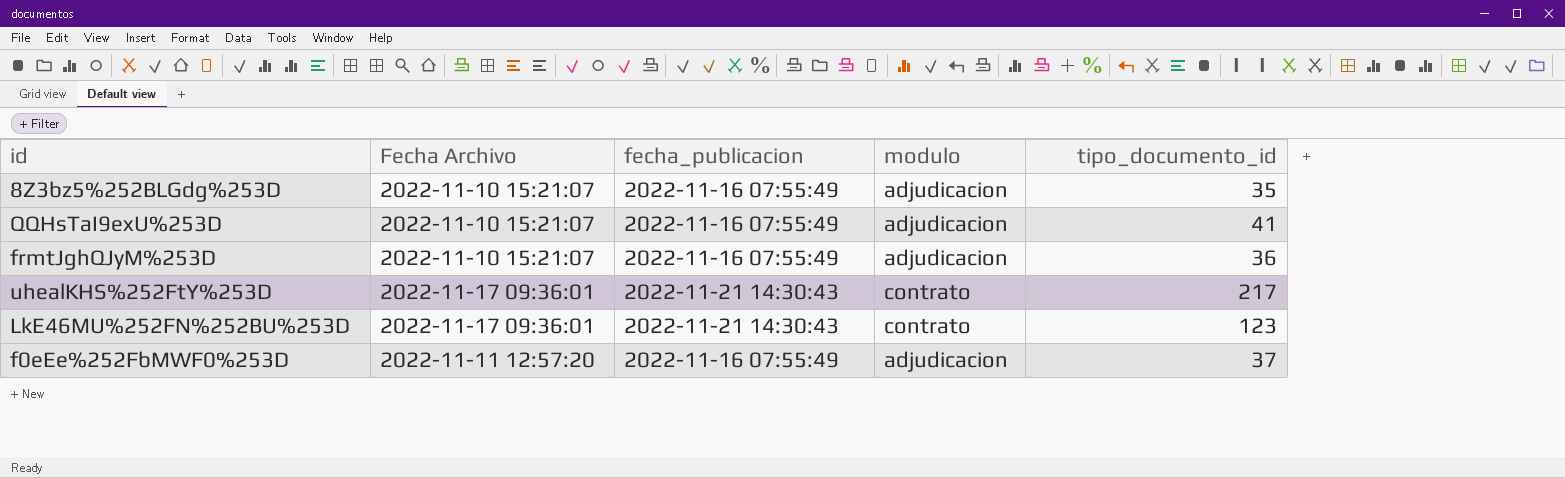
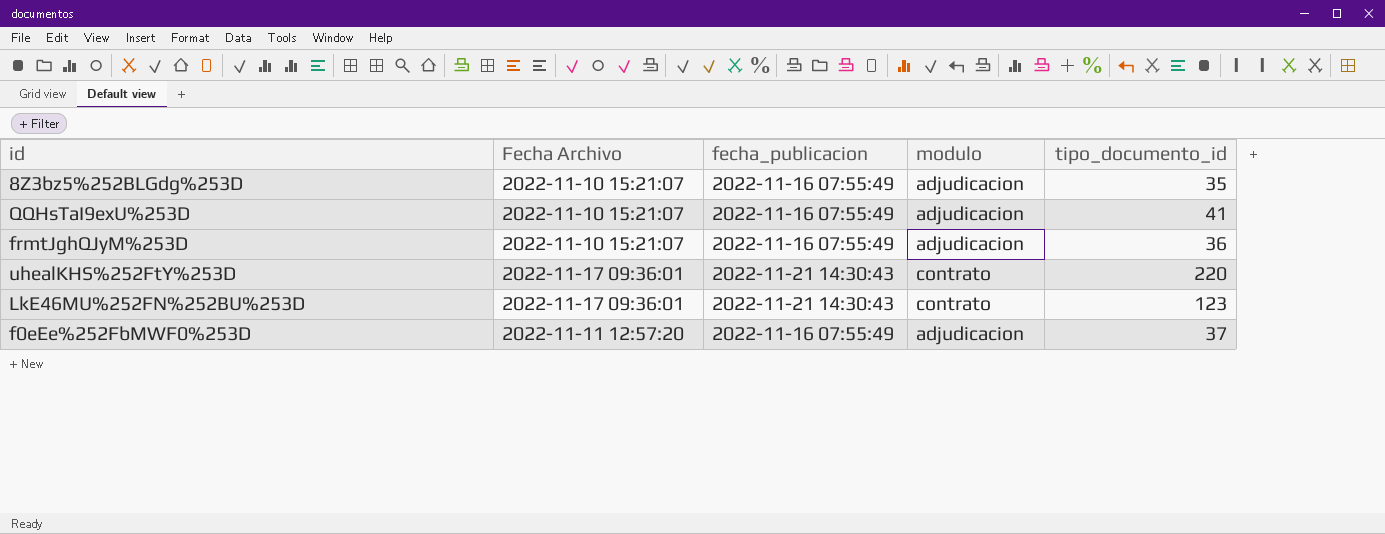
uhealKHS%252FtY%253D | tipo_documento_id: 217 -> 220

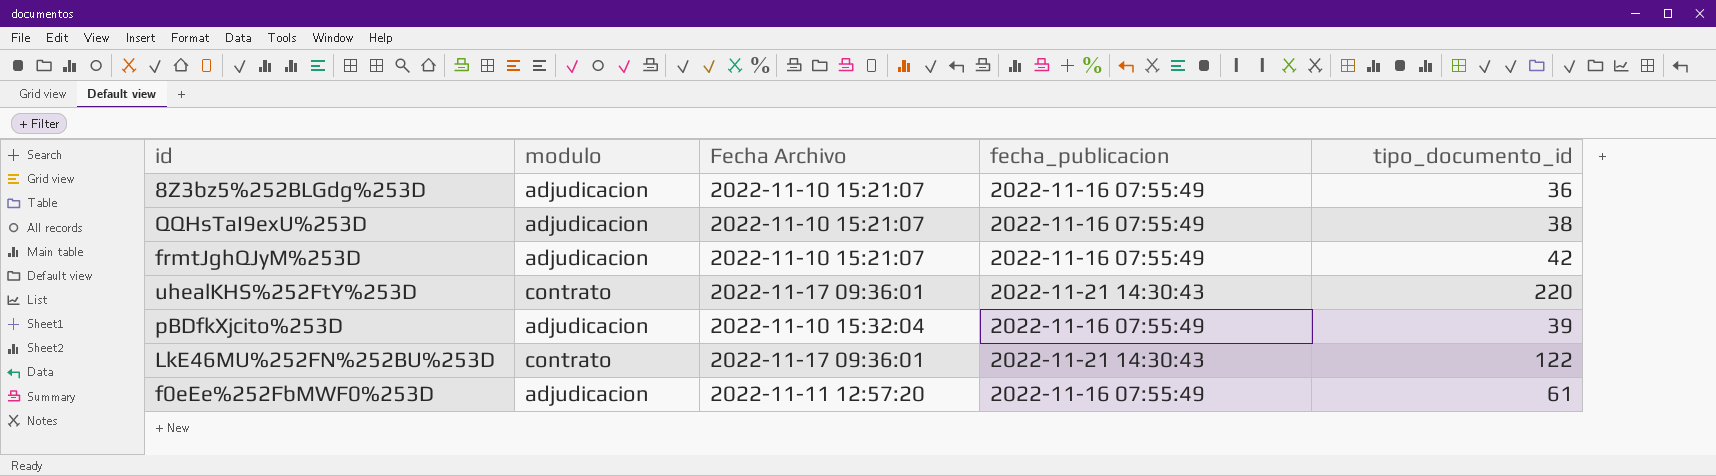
column modulo | position: 4 -> 2
8Z3bz5%252BLGdg%253D | tipo_documento_id: 35 -> 36
QQHsTaI9exU%253D | tipo_documento_id: 41 -> 38
frmtJghQJyM%253D | tipo_documento_id: 36 -> 42
row pBDfkXjcito%253D: none -> adjudicacion | 2022-11-10 15:32:04 | 2022-11-16 07:55:49 | 39
LkE46MU%252FN%252BU%253D | tipo_documento_id: 123 -> 122
f0eEe%252FbMWF0%253D | tipo_documento_id: 37 -> 61

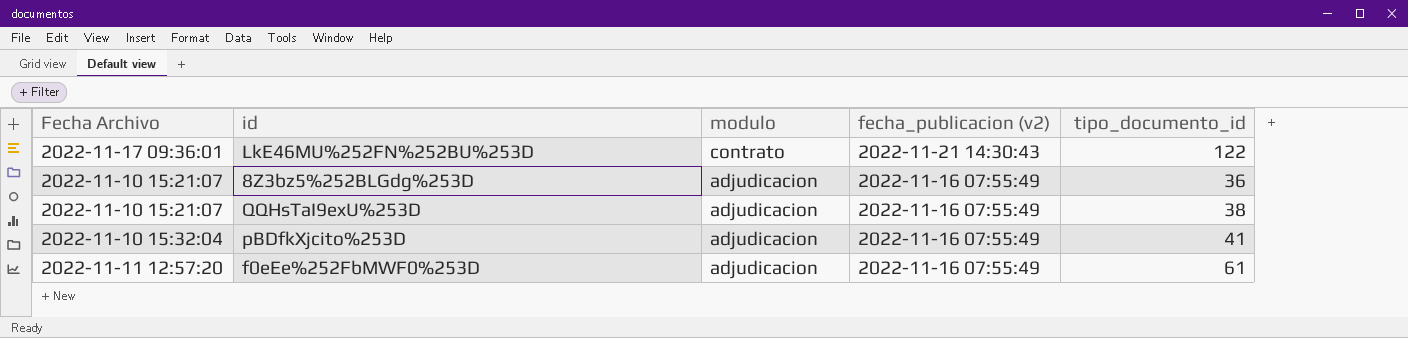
row order: none -> modulo descending
column Fecha Archivo | position: 3 -> 1
column name: fecha_publicacion -> fecha_publicacion (v2)
row frmtJghQJyM%253D: adjudicacion | 2022-11-10 15:21:07 | 2022-11-16 07:55:49 | 42 -> none
row uhealKHS%252FtY%253D: contrato | 2022-11-17 09:36:01 | 2022-11-21 14:30:43 | 220 -> none
pBDfkXjcito%253D | tipo_documento_id: 39 -> 41

